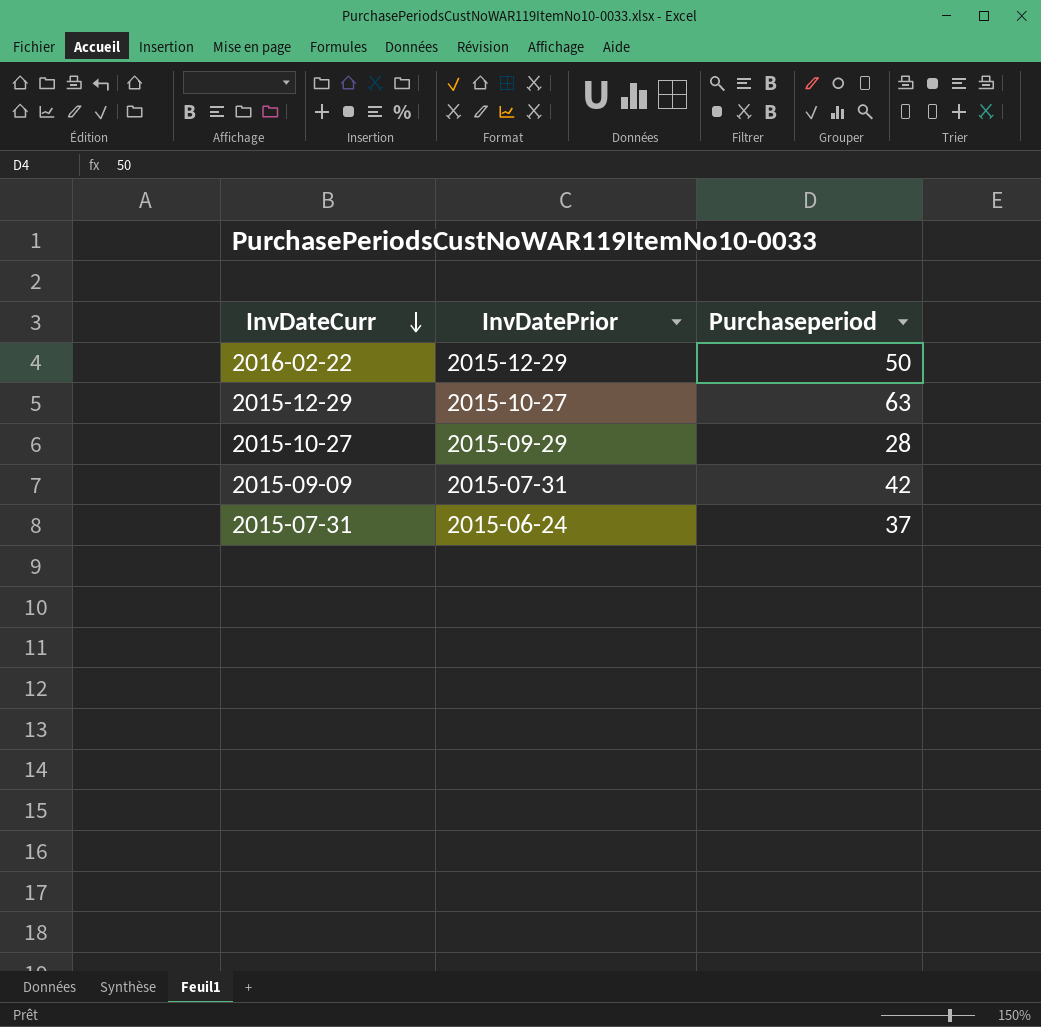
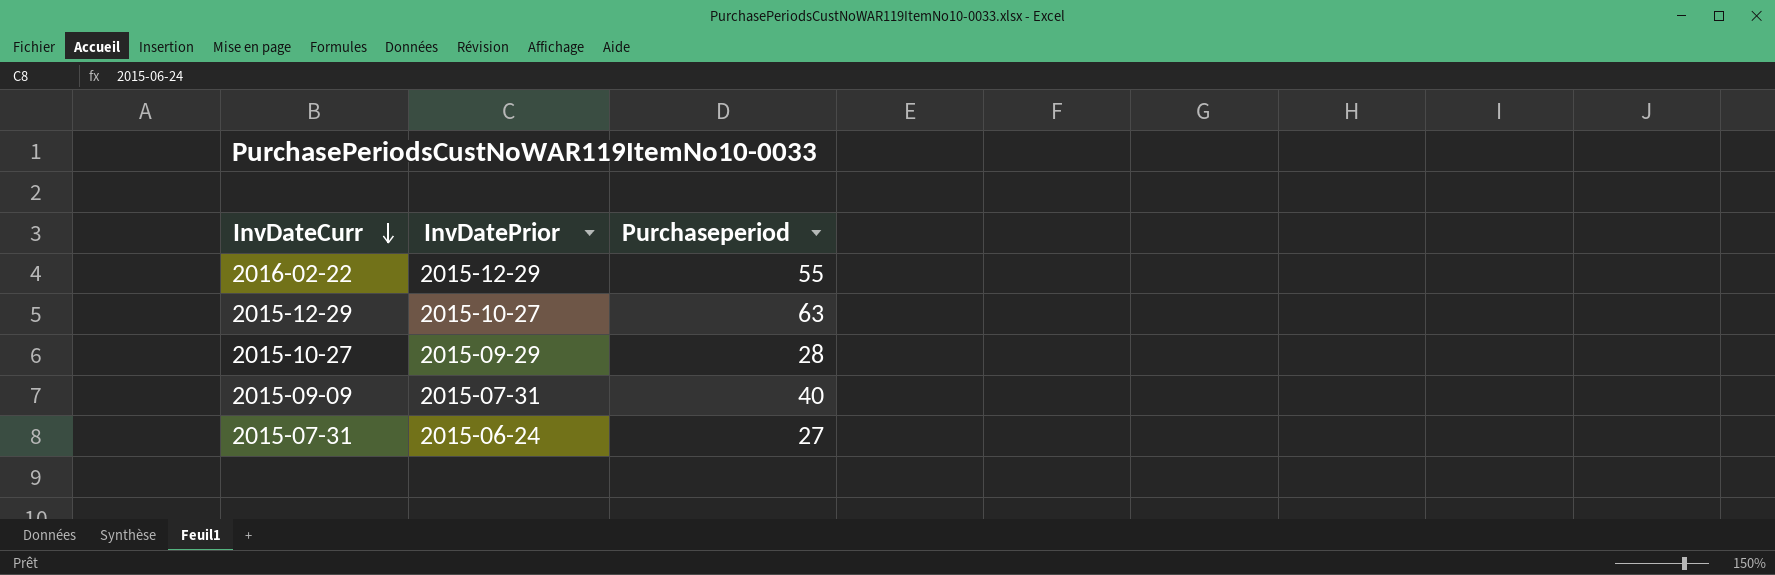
2016-02-22 | Purchaseperiod: 50 -> 55
2015-09-09 | Purchaseperiod: 42 -> 40
2015-07-31 | Purchaseperiod: 37 -> 27

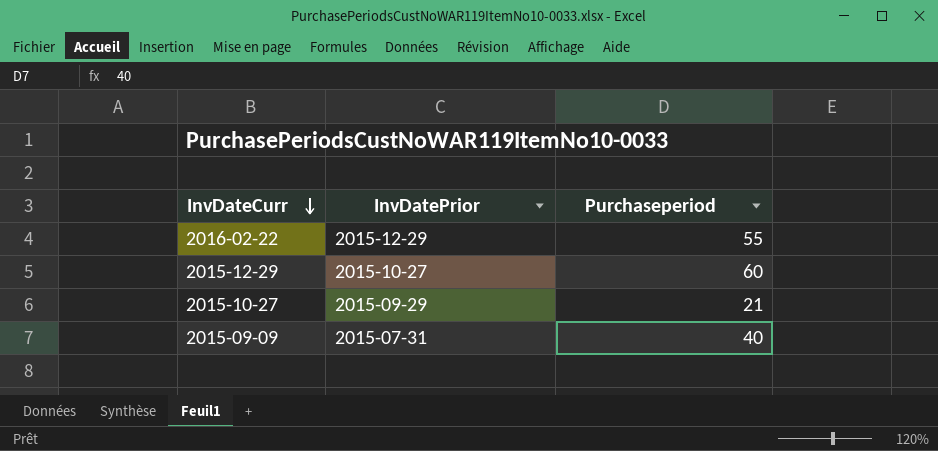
row 2015-07-31: 2015-06-24 | 27 -> none
2015-12-29 | Purchaseperiod: 63 -> 60
2015-10-27 | Purchaseperiod: 28 -> 21

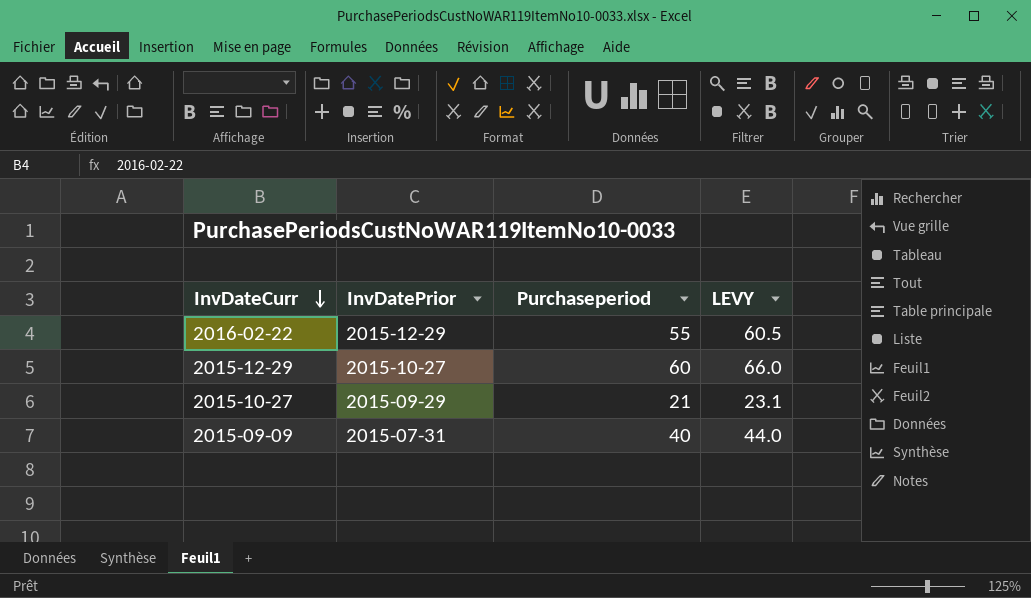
column LEVY | formula: none -> [Purchaseperiod] * 1.1

